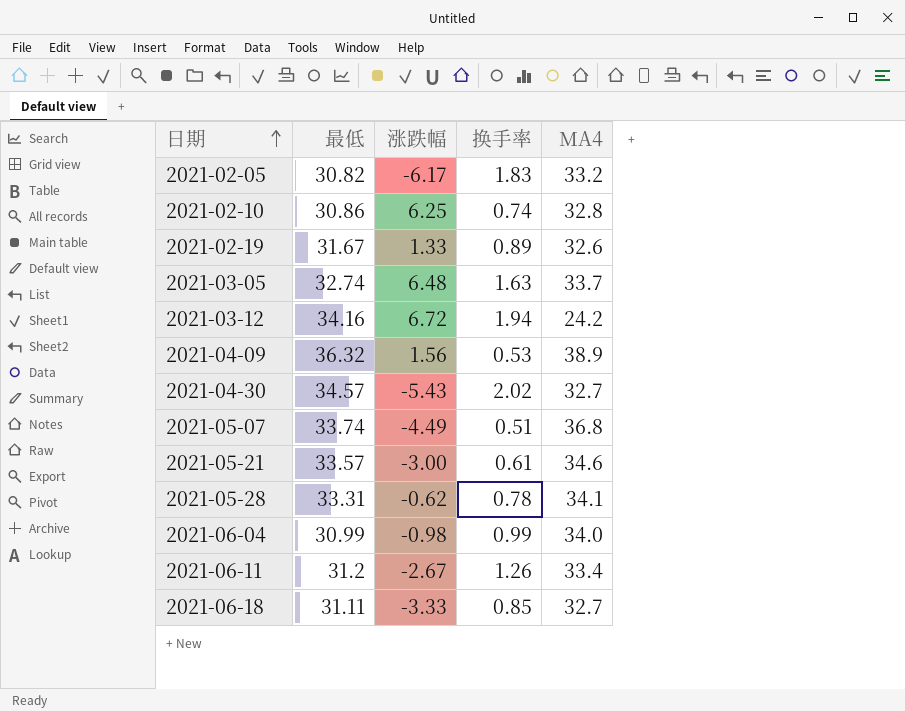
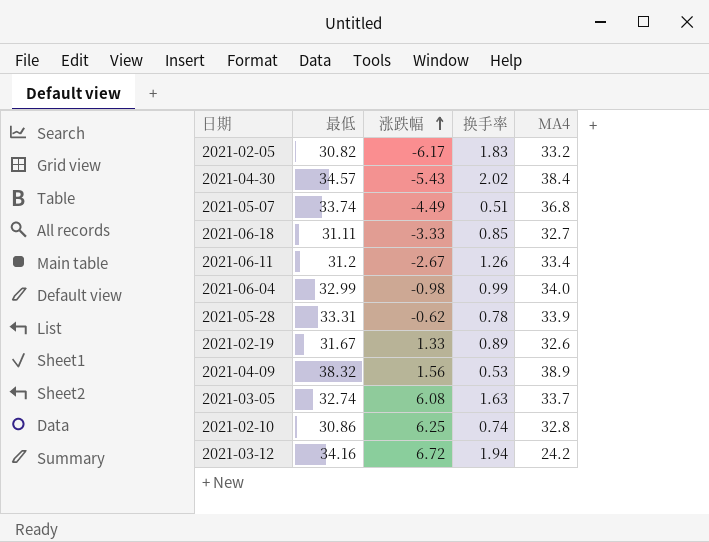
row order: 日期 ascending -> 涨跌幅 ascending
row 2021-05-21: 33.57 | -3.00 | 0.61 | 34.6 -> none
2021-04-30 | MA4: 32.7 -> 38.4
2021-06-04 | 最低: 30.99 -> 32.99
2021-05-28 | MA4: 34.1 -> 33.9
2021-04-09 | 最低: 36.32 -> 38.32
2021-03-05 | 涨跌幅: 6.48 -> 6.08

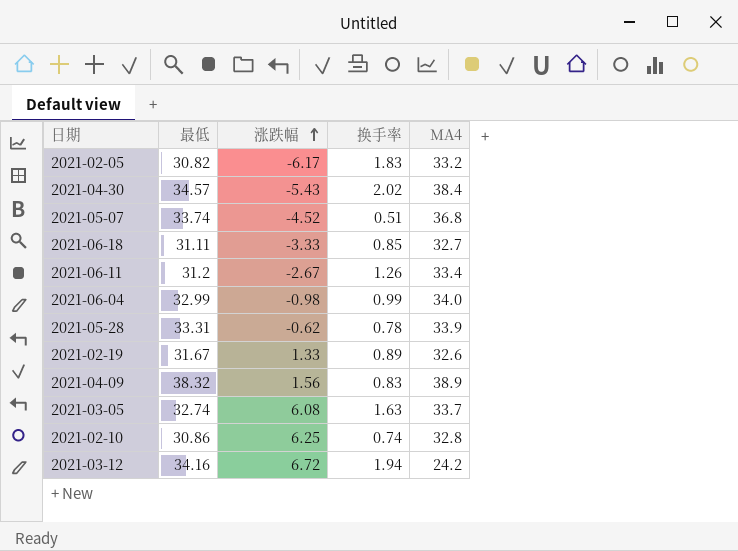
2021-05-07 | 涨跌幅: -4.49 -> -4.52
2021-04-09 | 换手率: 0.53 -> 0.83

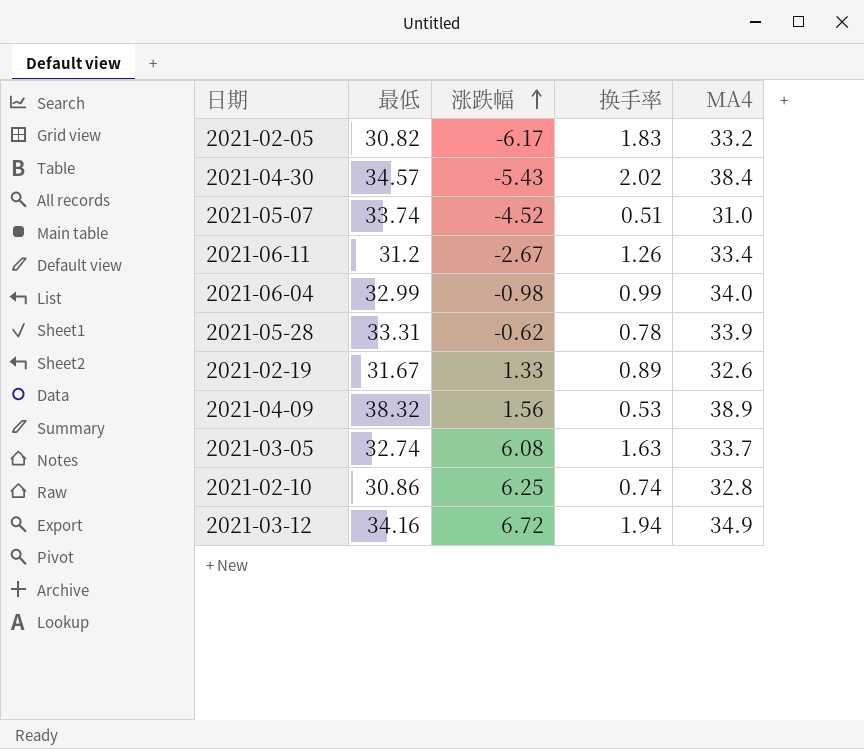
row 2021-06-18: 31.11 | -3.33 | 0.85 | 32.7 -> none
2021-05-07 | MA4: 36.8 -> 31.0
2021-04-09 | 换手率: 0.83 -> 0.53
2021-03-12 | MA4: 24.2 -> 34.9

